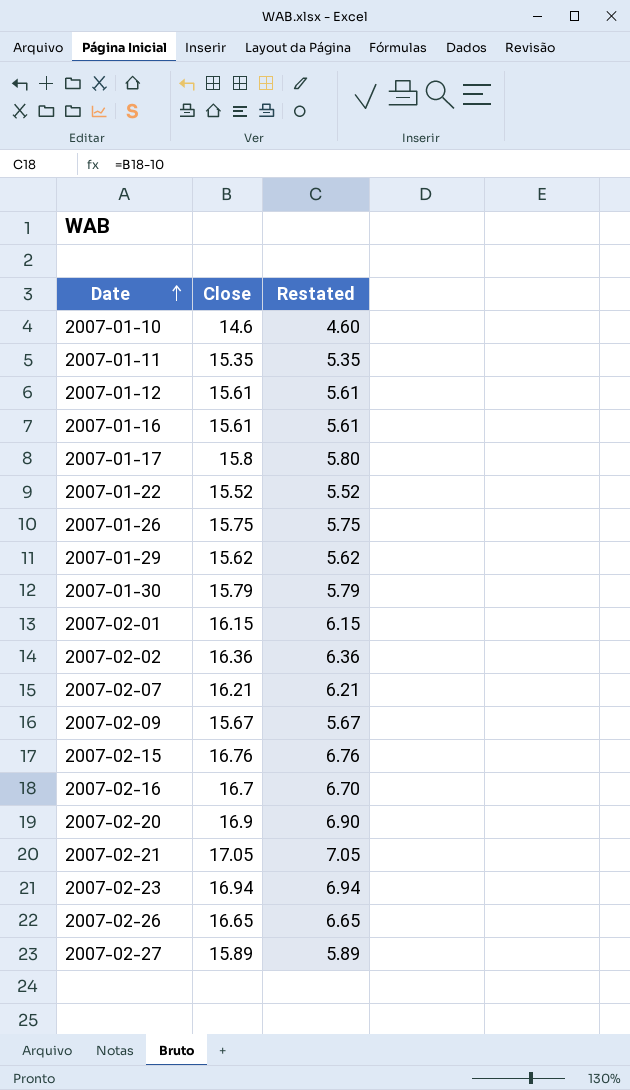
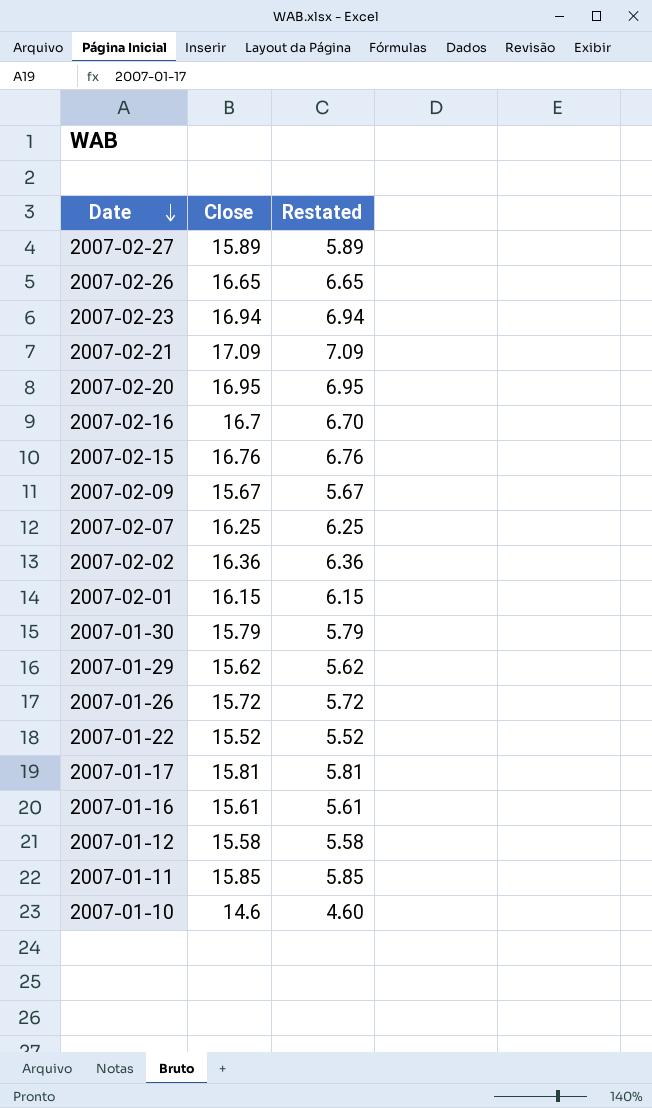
row order: Date ascending -> Date descending
2007-02-21 | Close: 17.05 -> 17.09
2007-02-21 | Restated: 7.05 -> 7.09
2007-02-20 | Close: 16.9 -> 16.95
2007-02-20 | Restated: 6.90 -> 6.95
2007-02-07 | Close: 16.21 -> 16.25
2007-02-07 | Restated: 6.21 -> 6.25
2007-01-26 | Close: 15.75 -> 15.72
2007-01-26 | Restated: 5.75 -> 5.72
2007-01-17 | Close: 15.8 -> 15.81
2007-01-17 | Restated: 5.80 -> 5.81
2007-01-12 | Close: 15.61 -> 15.58
2007-01-12 | Restated: 5.61 -> 5.58
2007-01-11 | Close: 15.35 -> 15.85
2007-01-11 | Restated: 5.35 -> 5.85

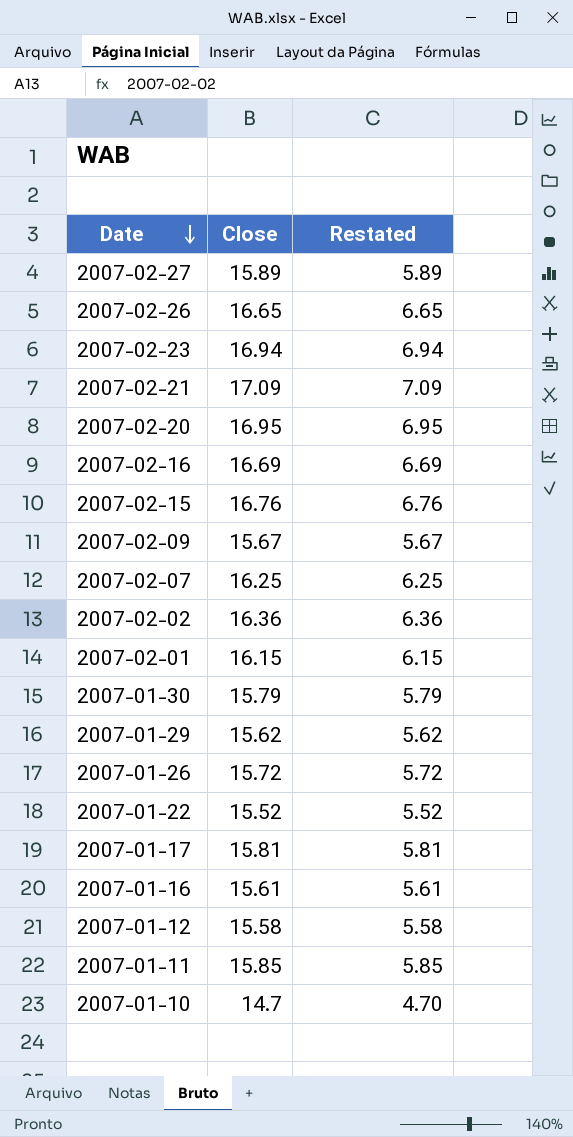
2007-02-16 | Close: 16.7 -> 16.69
2007-02-16 | Restated: 6.70 -> 6.69
2007-01-10 | Close: 14.6 -> 14.7
2007-01-10 | Restated: 4.60 -> 4.70

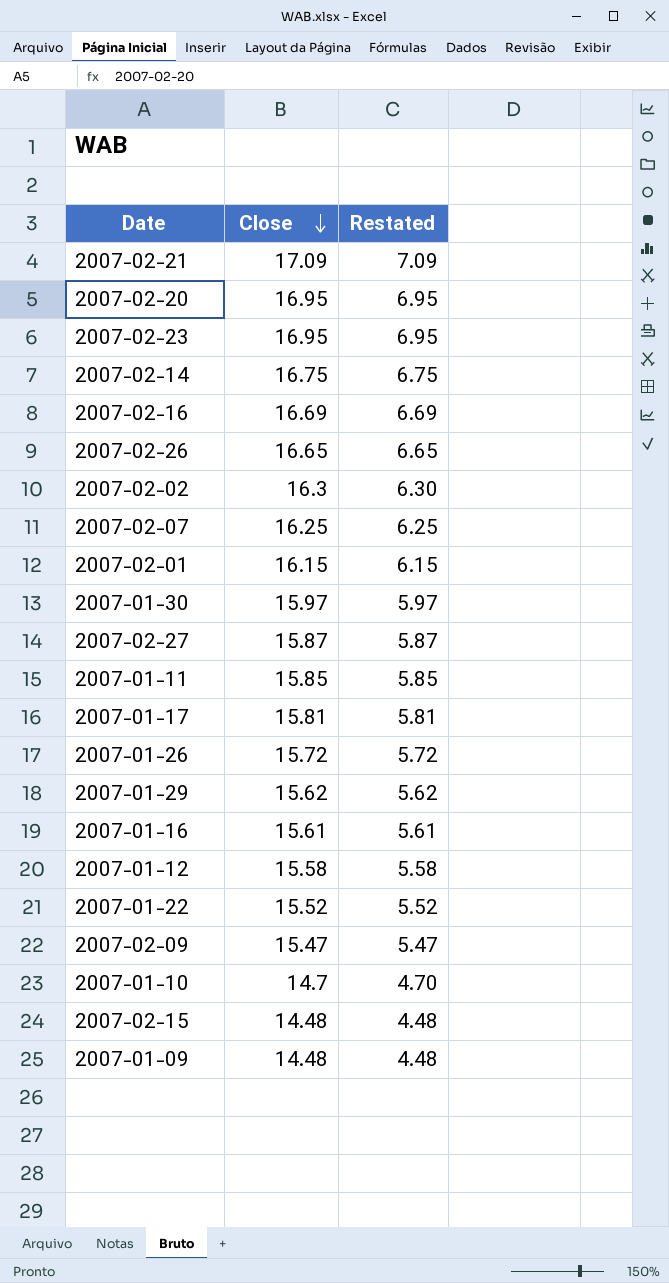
row order: Date descending -> Close descending
2007-02-23 | Close: 16.94 -> 16.95
2007-02-23 | Restated: 6.94 -> 6.95
row 2007-02-14: none -> 16.75 | 6.75
2007-02-02 | Close: 16.36 -> 16.3
2007-02-02 | Restated: 6.36 -> 6.30
2007-01-30 | Close: 15.79 -> 15.97
2007-01-30 | Restated: 5.79 -> 5.97
2007-02-27 | Close: 15.89 -> 15.87
2007-02-27 | Restated: 5.89 -> 5.87
2007-02-09 | Close: 15.67 -> 15.47
2007-02-09 | Restated: 5.67 -> 5.47
2007-02-15 | Close: 16.76 -> 14.48
2007-02-15 | Restated: 6.76 -> 4.48
row 2007-01-09: none -> 14.48 | 4.48

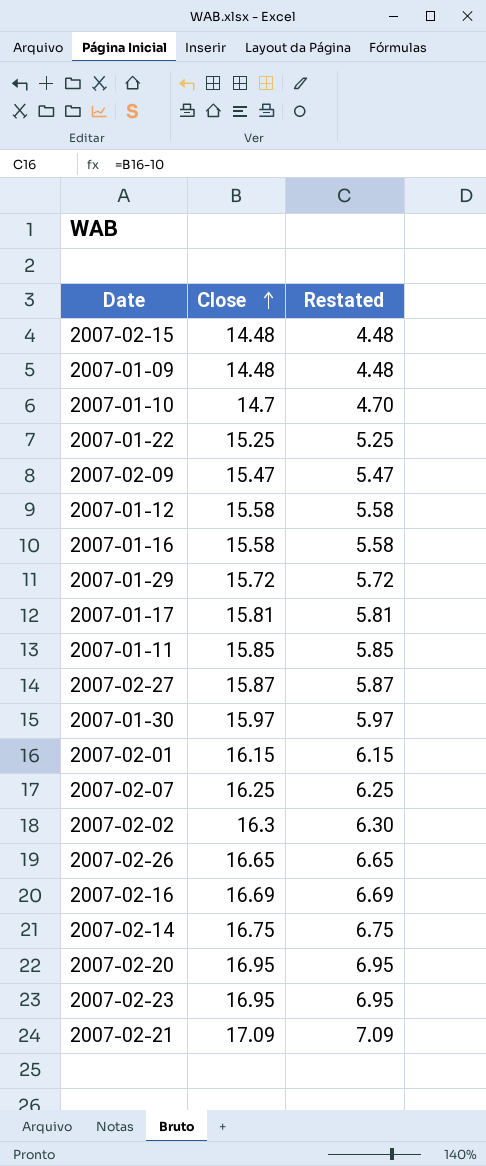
row order: Close descending -> Close ascending
row 2007-01-26: 15.72 | 5.72 -> none
2007-01-22 | Close: 15.52 -> 15.25
2007-01-22 | Restated: 5.52 -> 5.25
2007-01-16 | Close: 15.61 -> 15.58
2007-01-16 | Restated: 5.61 -> 5.58
2007-01-29 | Close: 15.62 -> 15.72
2007-01-29 | Restated: 5.62 -> 5.72

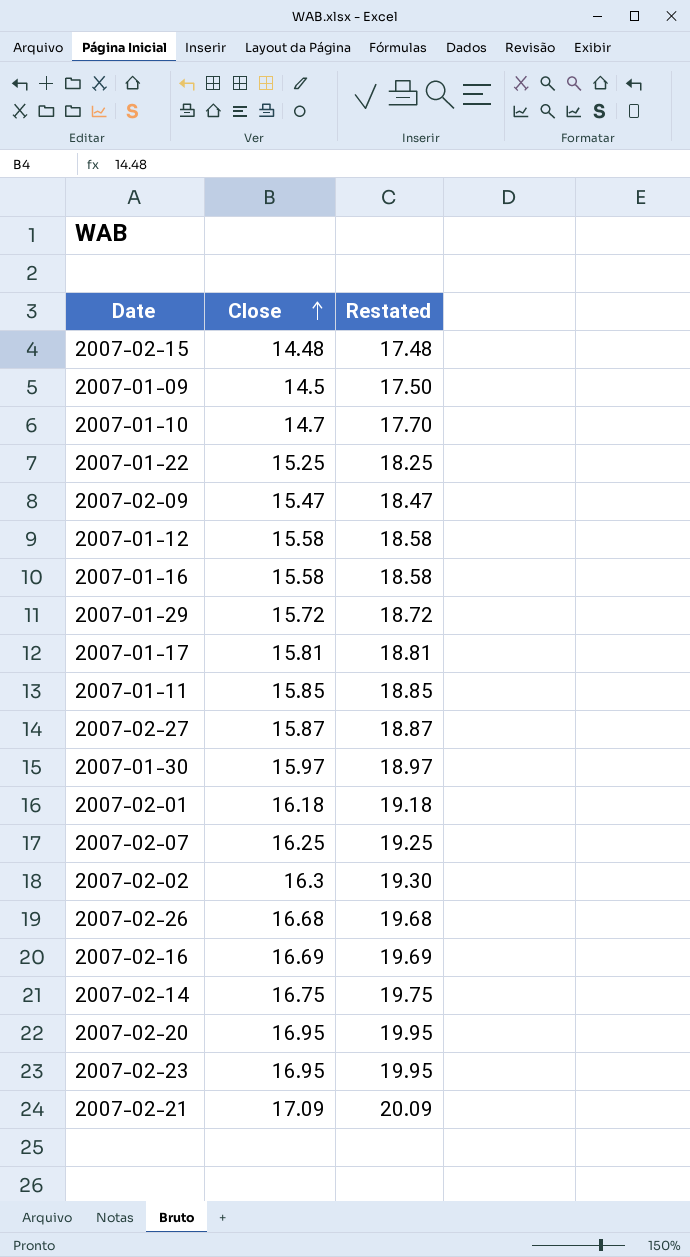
column Restated | formula: [Close] - 10 -> [Close] + 3
2007-01-09 | Close: 14.48 -> 14.5
2007-02-01 | Close: 16.15 -> 16.18
2007-02-26 | Close: 16.65 -> 16.68

